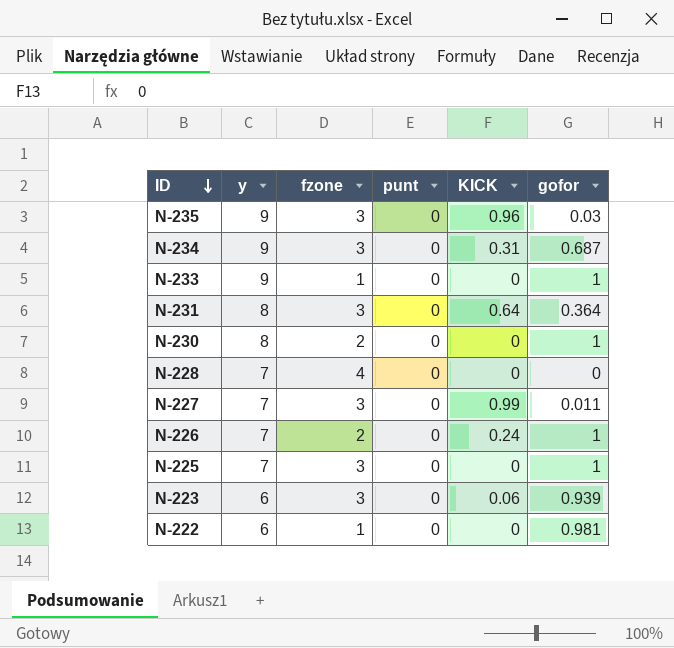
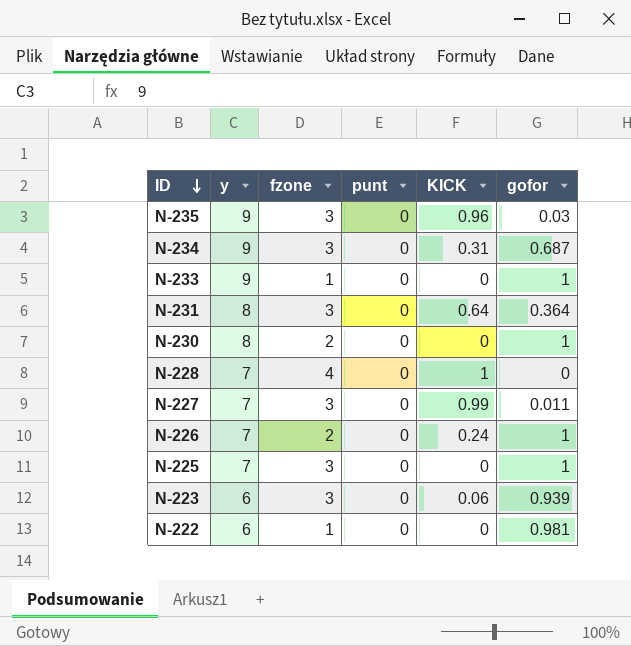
N-228 | KICK: 0 -> 1

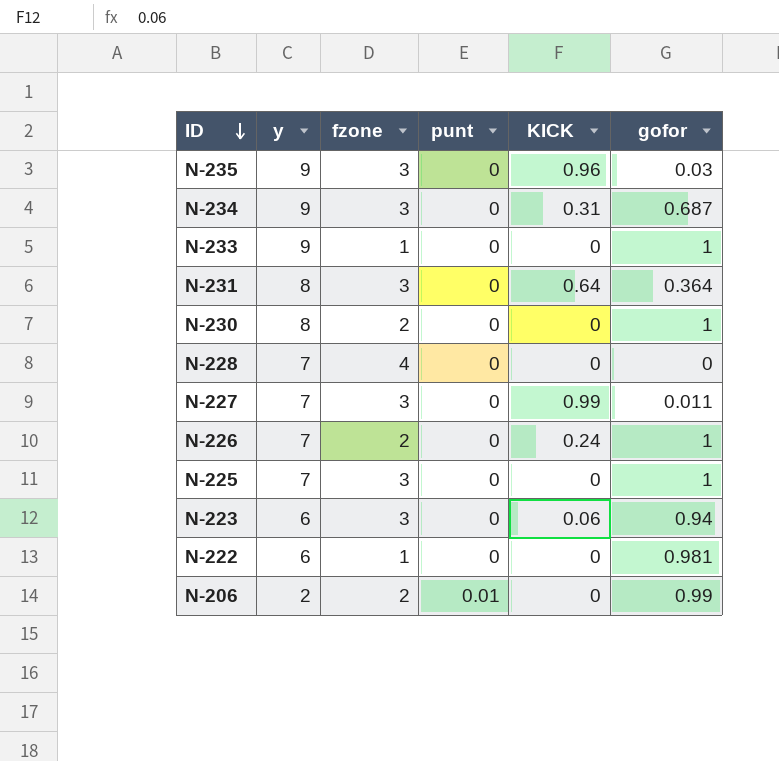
N-228 | KICK: 1 -> 0
N-223 | gofor: 0.939 -> 0.94
row N-206: none -> 2 | 2 | 0.01 | 0 | 0.99

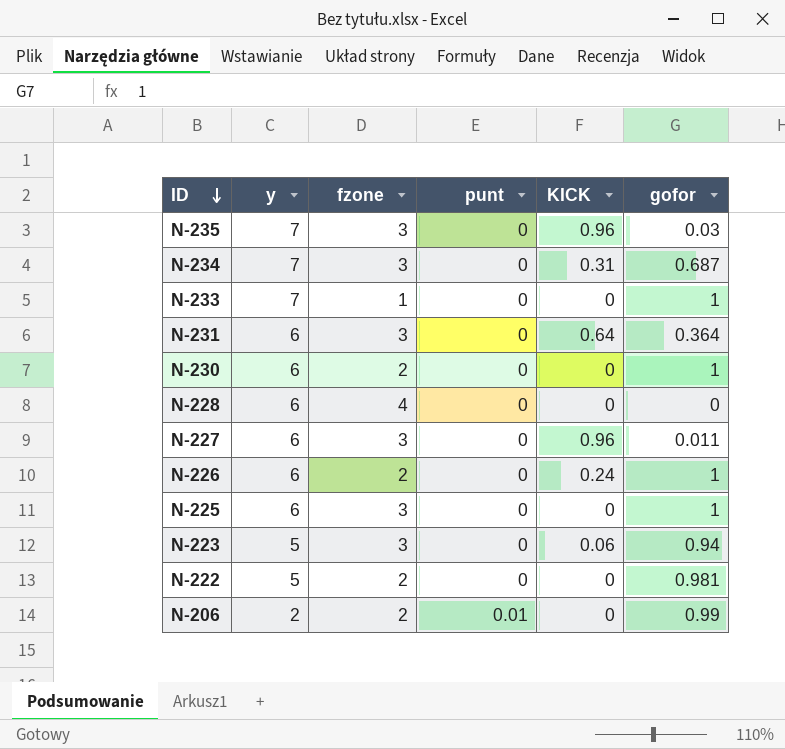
N-235 | y: 9 -> 7
N-234 | y: 9 -> 7
N-233 | y: 9 -> 7
N-231 | y: 8 -> 6
N-230 | y: 8 -> 6
N-228 | y: 7 -> 6
N-227 | y: 7 -> 6
N-227 | KICK: 0.99 -> 0.96
N-226 | y: 7 -> 6
N-225 | y: 7 -> 6
N-223 | y: 6 -> 5
N-222 | y: 6 -> 5
N-222 | fzone: 1 -> 2

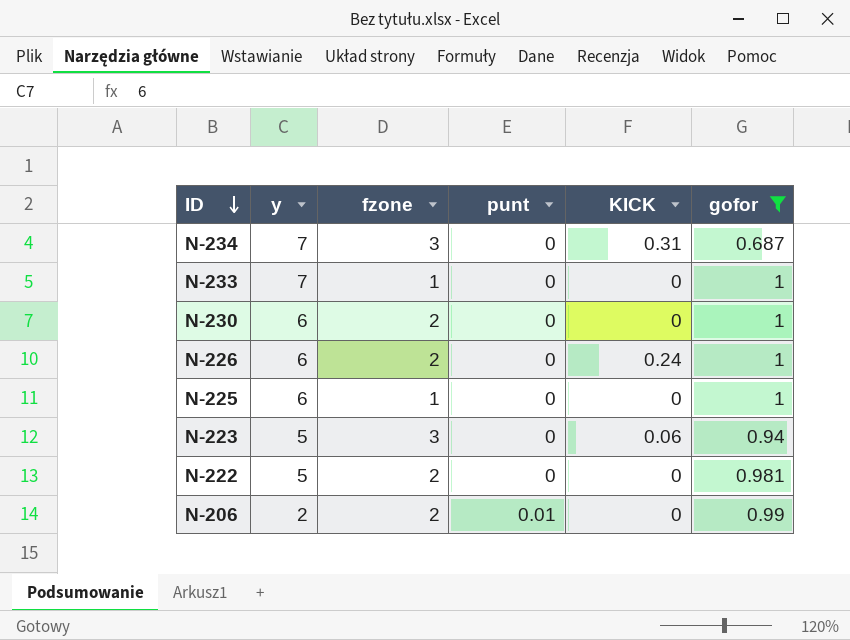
filter: none -> gofor >= 0.687
N-225 | fzone: 3 -> 1

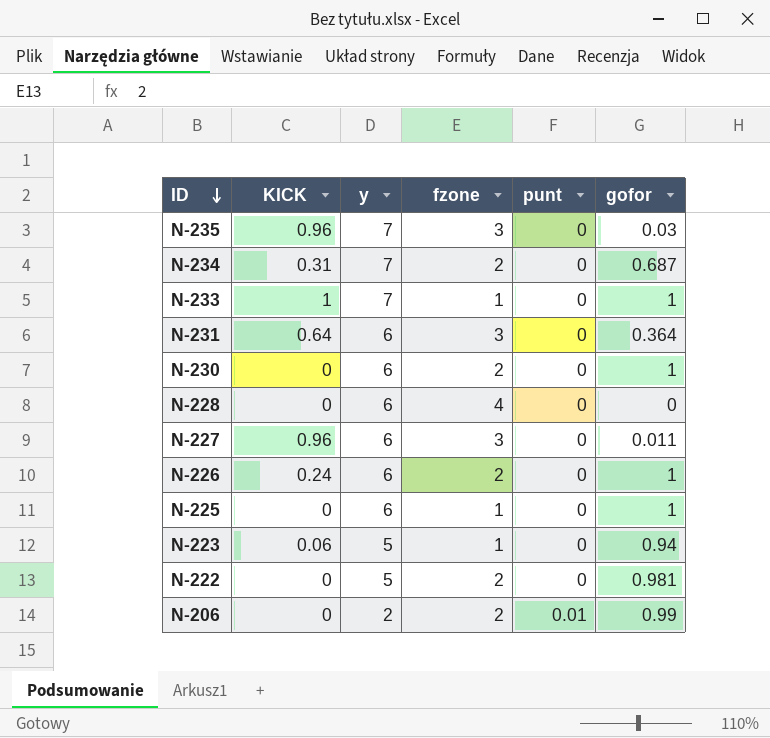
filter: gofor >= 0.687 -> none
column KICK | position: 5 -> 2
N-234 | fzone: 3 -> 2
N-233 | KICK: 0 -> 1
N-223 | fzone: 3 -> 1

